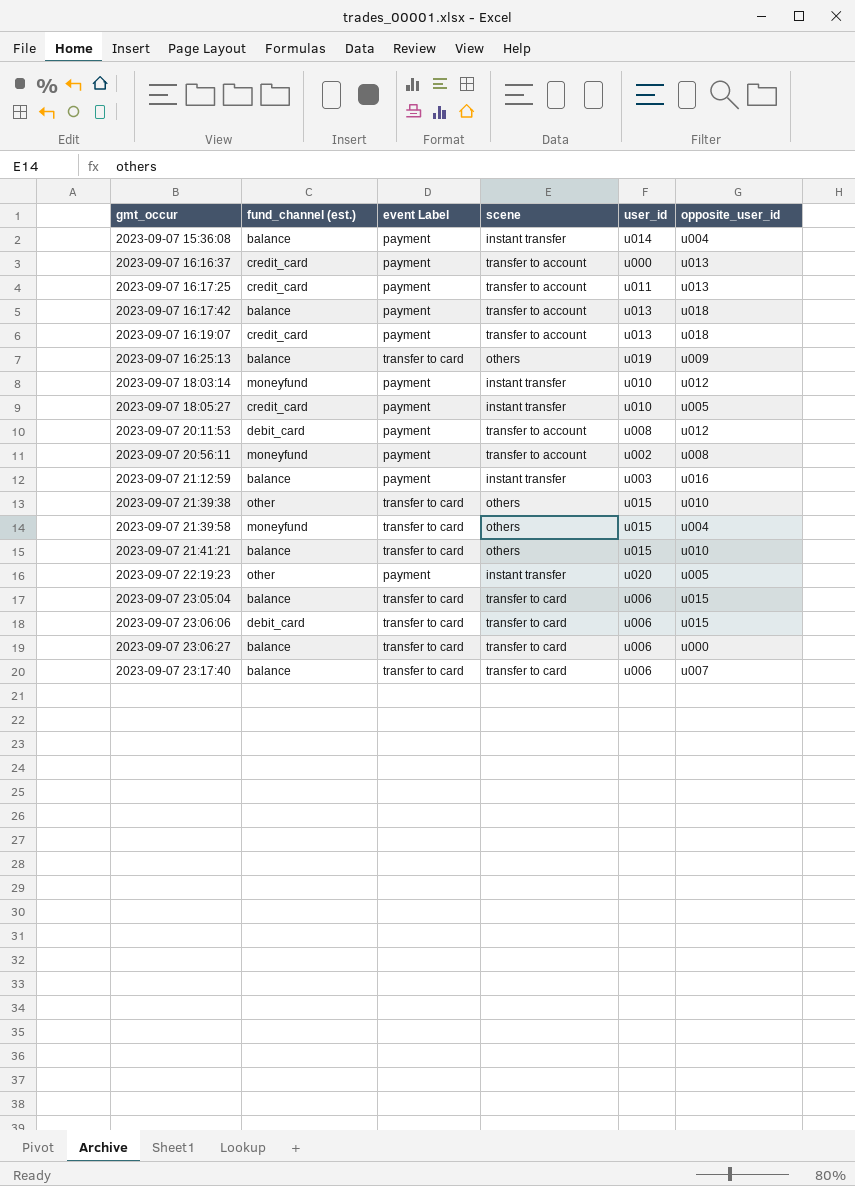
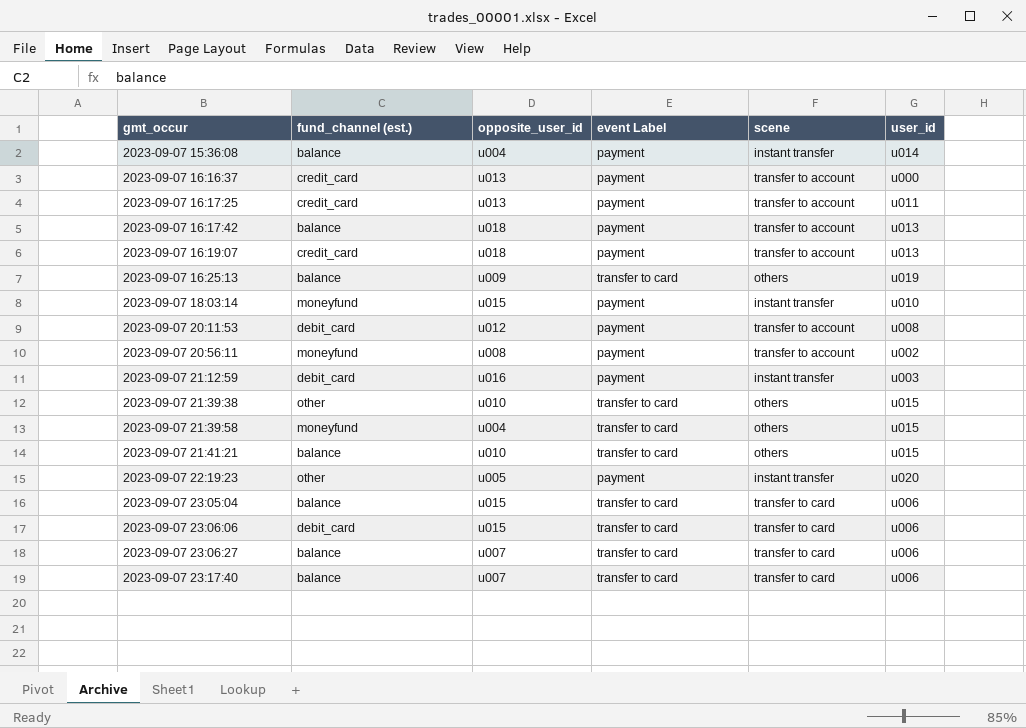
column opposite_user_id | position: 6 -> 3
row 2023-09-07 18:05:27: credit_card | payment | instant transfer | u010 | u005 -> none
2023-09-07 18:03:14 | opposite_user_id: u012 -> u015
2023-09-07 21:12:59 | fund_channel (est.): balance -> debit_card
2023-09-07 23:06:27 | opposite_user_id: u000 -> u007

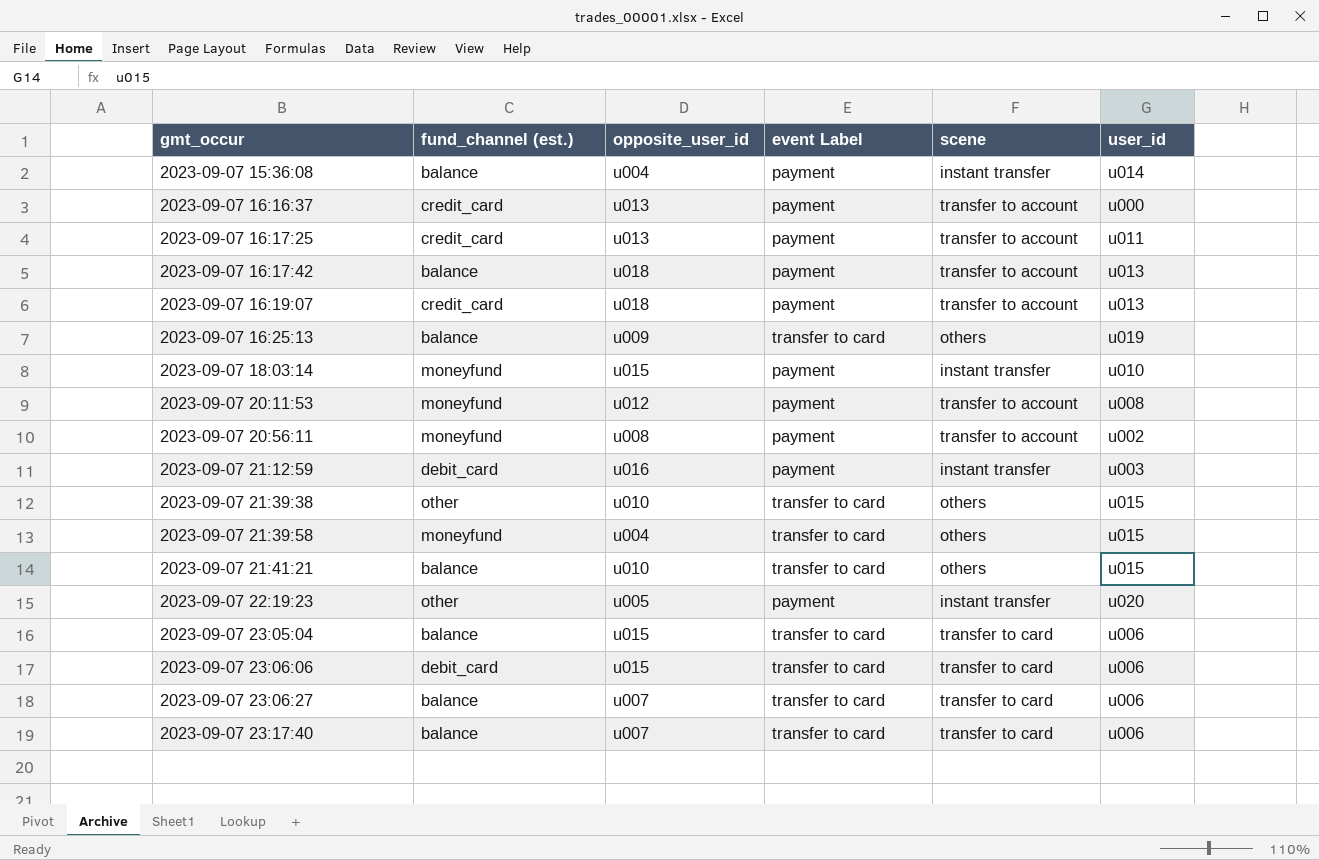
2023-09-07 20:11:53 | fund_channel (est.): debit_card -> moneyfund

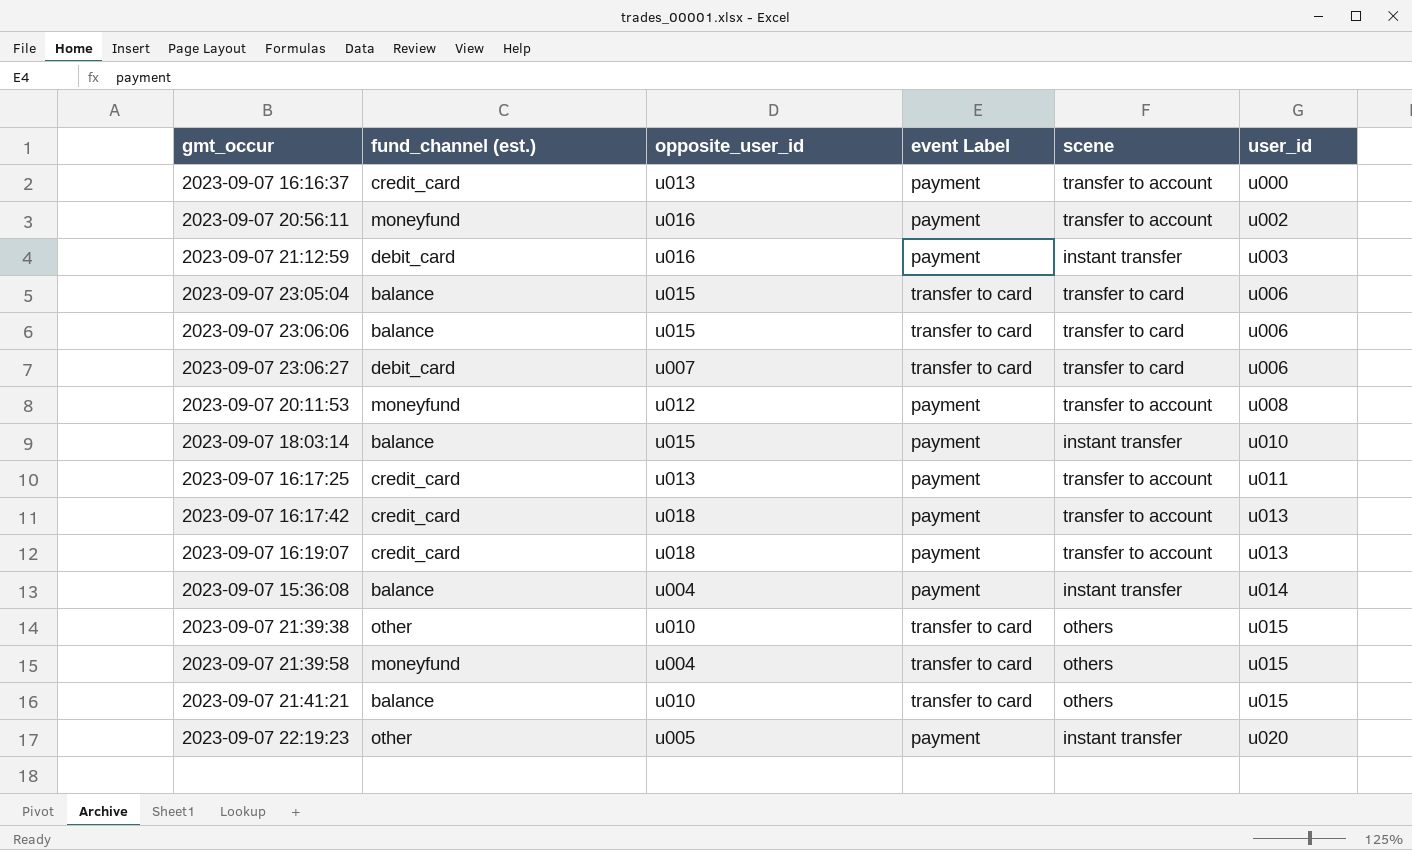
row order: gmt_occur ascending -> user_id ascending
row 2023-09-07 16:25:13: balance | u009 | transfer to card | others | u019 -> none
row 2023-09-07 23:17:40: balance | u007 | transfer to card | transfer to card | u006 -> none
2023-09-07 20:56:11 | opposite_user_id: u008 -> u016
2023-09-07 23:06:06 | fund_channel (est.): debit_card -> balance
2023-09-07 23:06:27 | fund_channel (est.): balance -> debit_card
2023-09-07 18:03:14 | fund_channel (est.): moneyfund -> balance
2023-09-07 16:17:42 | fund_channel (est.): balance -> credit_card

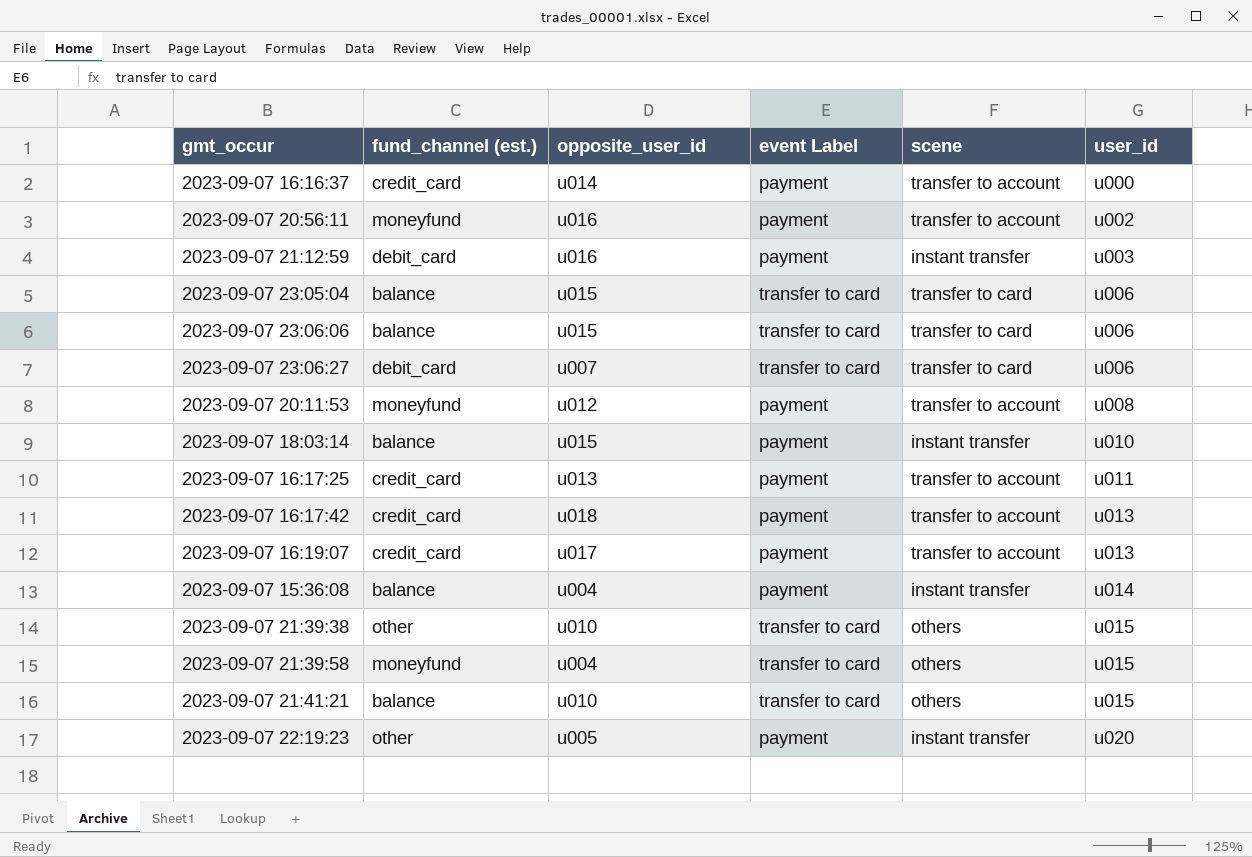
2023-09-07 16:16:37 | opposite_user_id: u013 -> u014
2023-09-07 16:19:07 | opposite_user_id: u018 -> u017

